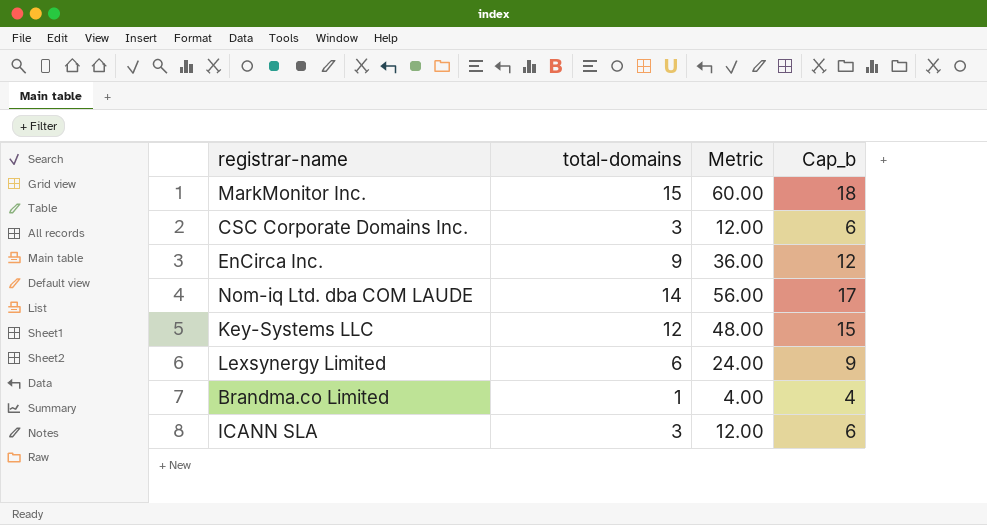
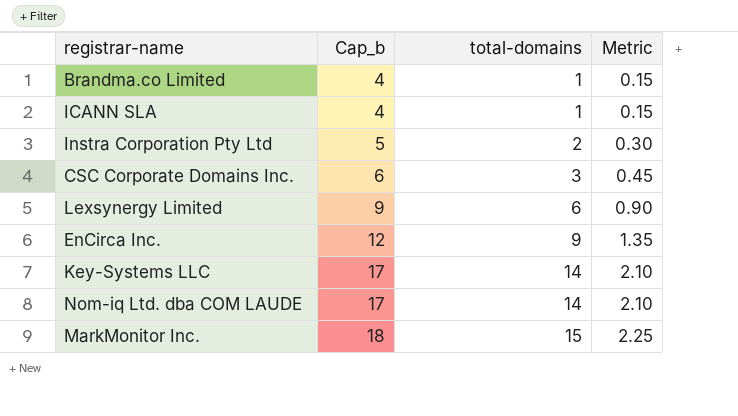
row order: none -> Cap_b ascending
column Cap_b | position: 4 -> 2
column Metric | formula: [total-domains] * 4 -> [total-domains] * 0.15
ICANN SLA | Cap_b: 6 -> 4
ICANN SLA | total-domains: 3 -> 1
row Instra Corporation Pty Ltd: none -> 5 | 2 | 0.30
Key-Systems LLC | Cap_b: 15 -> 17
Key-Systems LLC | total-domains: 12 -> 14

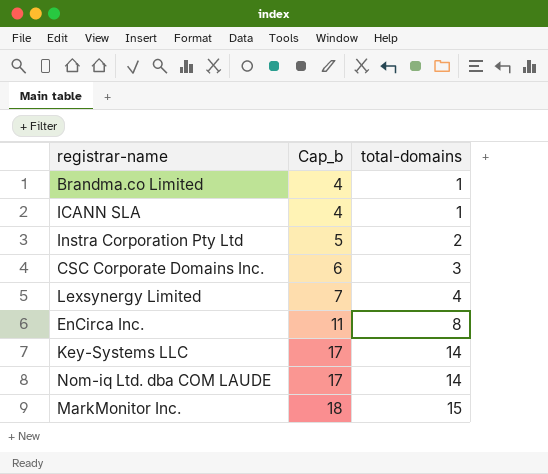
column Metric | formula: [total-domains] * 0.15 -> none
Lexsynergy Limited | Cap_b: 9 -> 7
Lexsynergy Limited | total-domains: 6 -> 4
EnCirca Inc. | Cap_b: 12 -> 11
EnCirca Inc. | total-domains: 9 -> 8

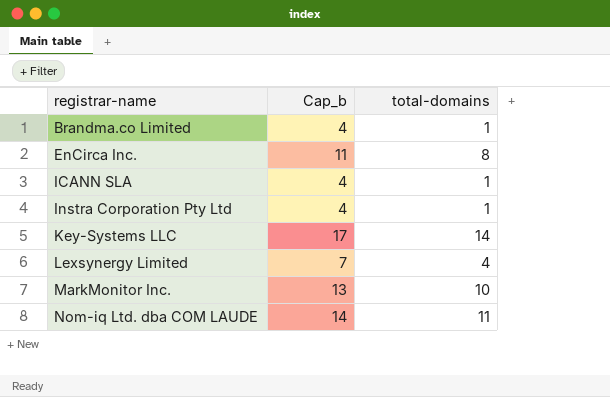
row order: Cap_b ascending -> registrar-name ascending
row CSC Corporate Domains Inc.: 6 | 3 -> none
Instra Corporation Pty Ltd | Cap_b: 5 -> 4
Instra Corporation Pty Ltd | total-domains: 2 -> 1
MarkMonitor Inc. | Cap_b: 18 -> 13
MarkMonitor Inc. | total-domains: 15 -> 10
Nom-iq Ltd. dba COM LAUDE | Cap_b: 17 -> 14
Nom-iq Ltd. dba COM LAUDE | total-domains: 14 -> 11

